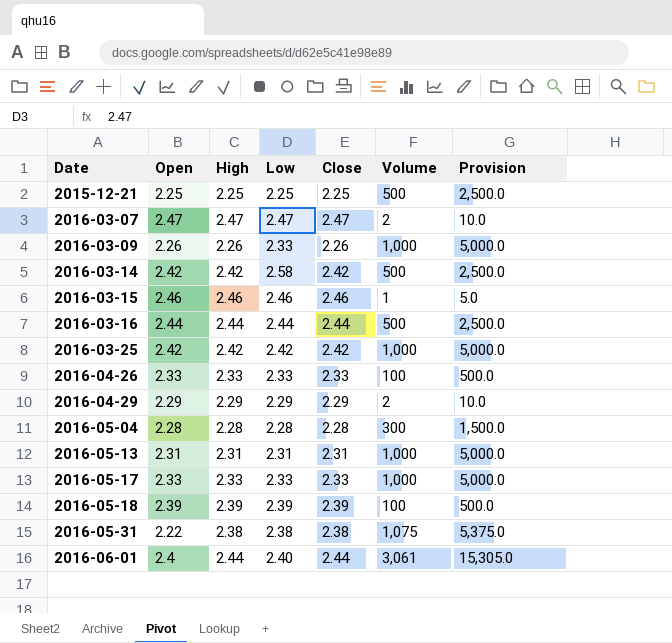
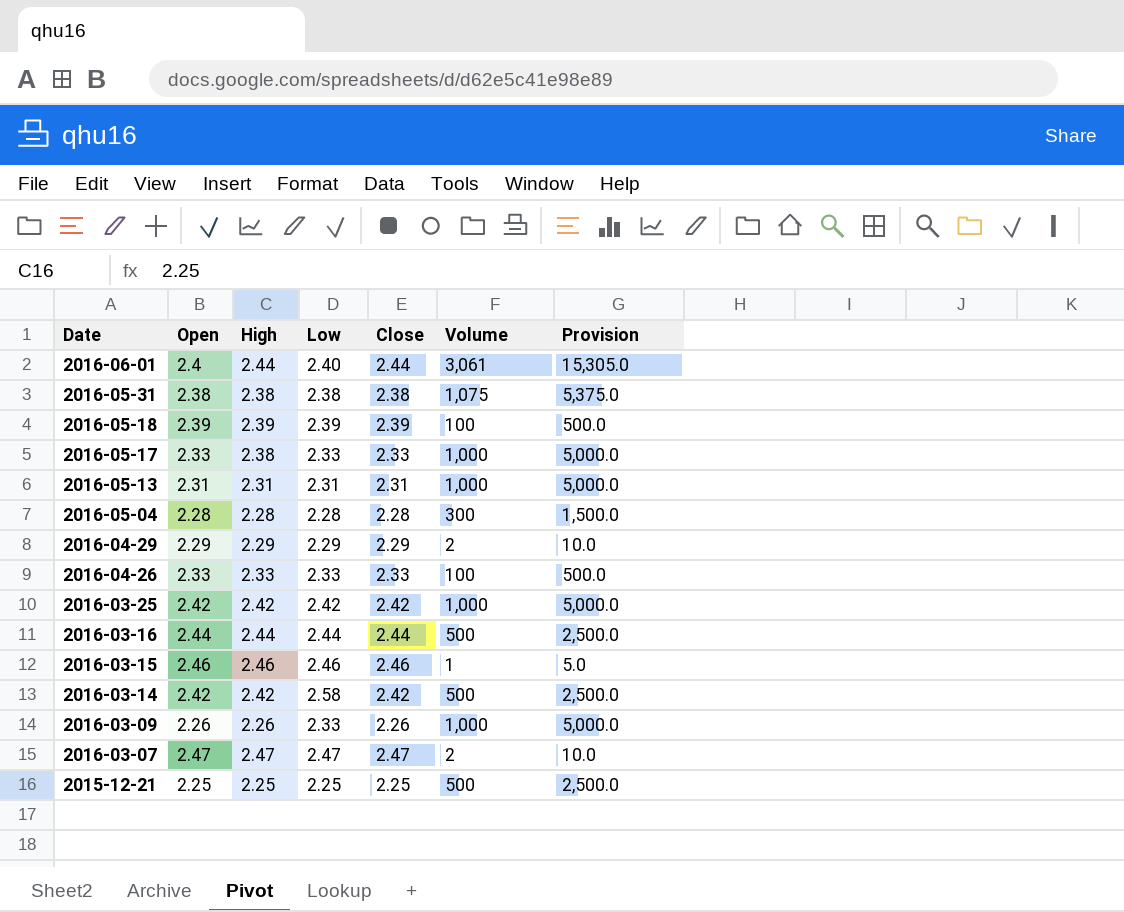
row order: Date ascending -> Date descending
2016-05-31 | Open: 2.22 -> 2.38
2016-05-17 | High: 2.33 -> 2.38

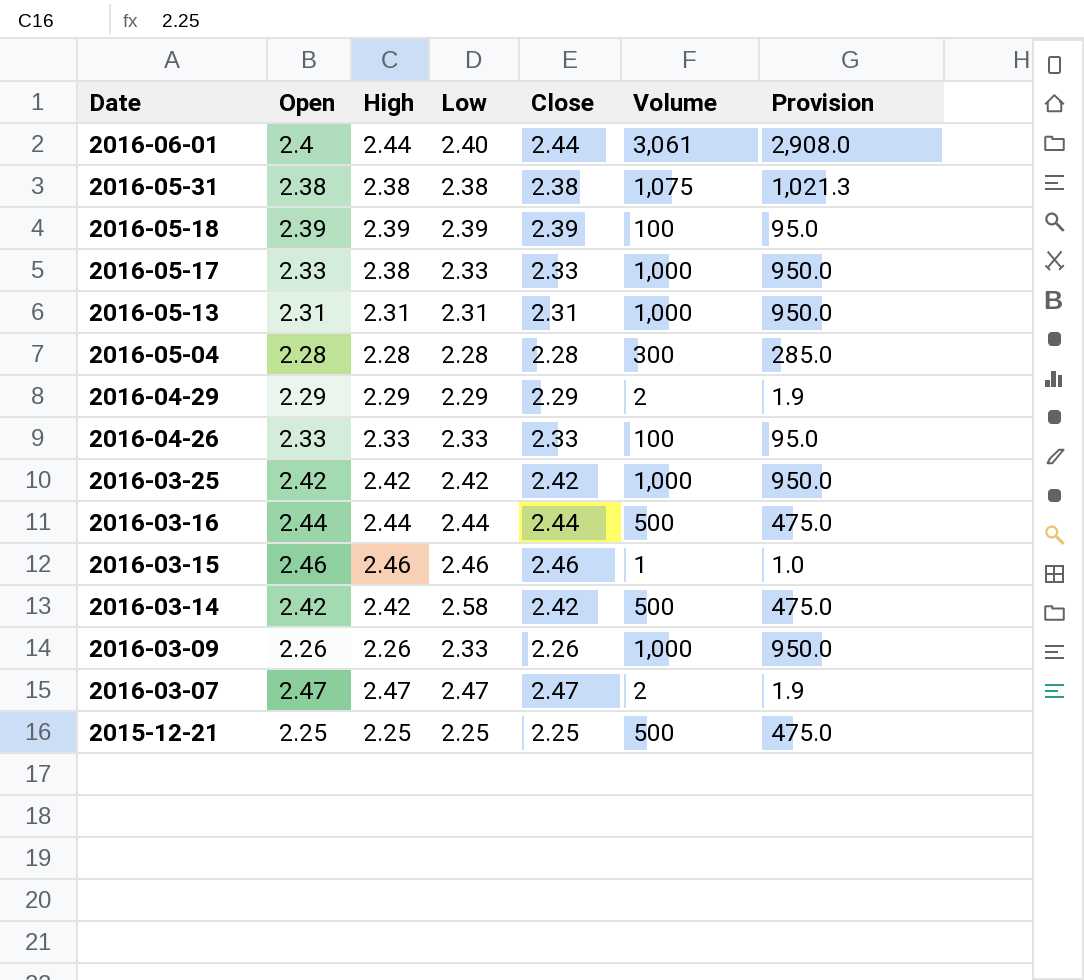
column Provision | formula: [Volume] * 5 -> [Volume] * 0.95

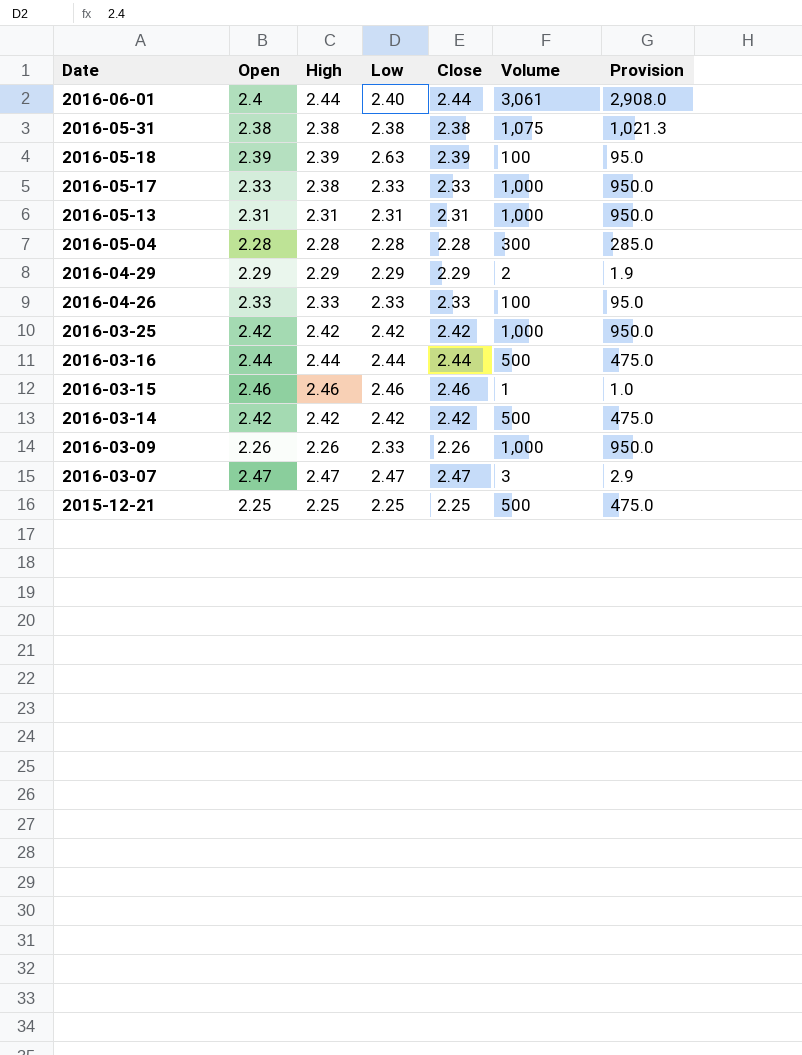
2016-05-18 | Low: 2.39 -> 2.63
2016-03-14 | Low: 2.58 -> 2.42
2016-03-07 | Volume: 2 -> 3
2016-03-07 | Provision: 1.9 -> 2.9

